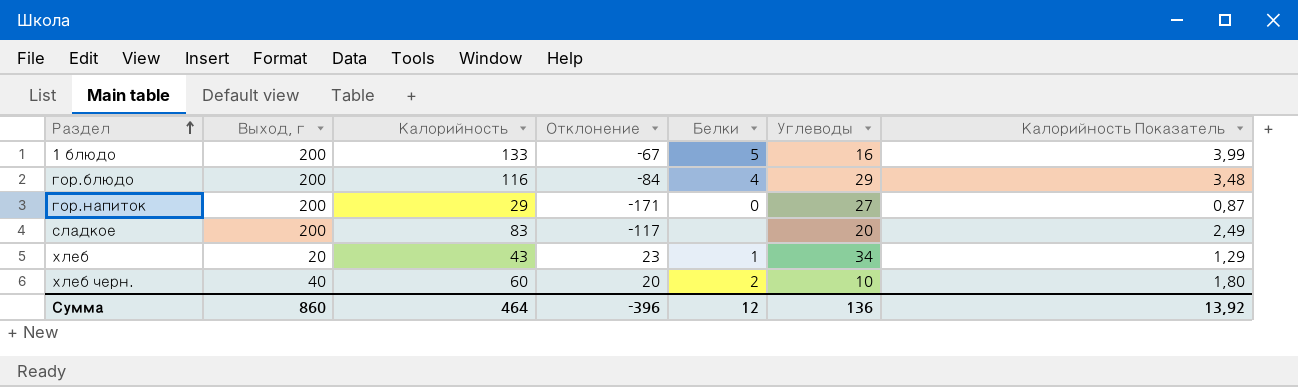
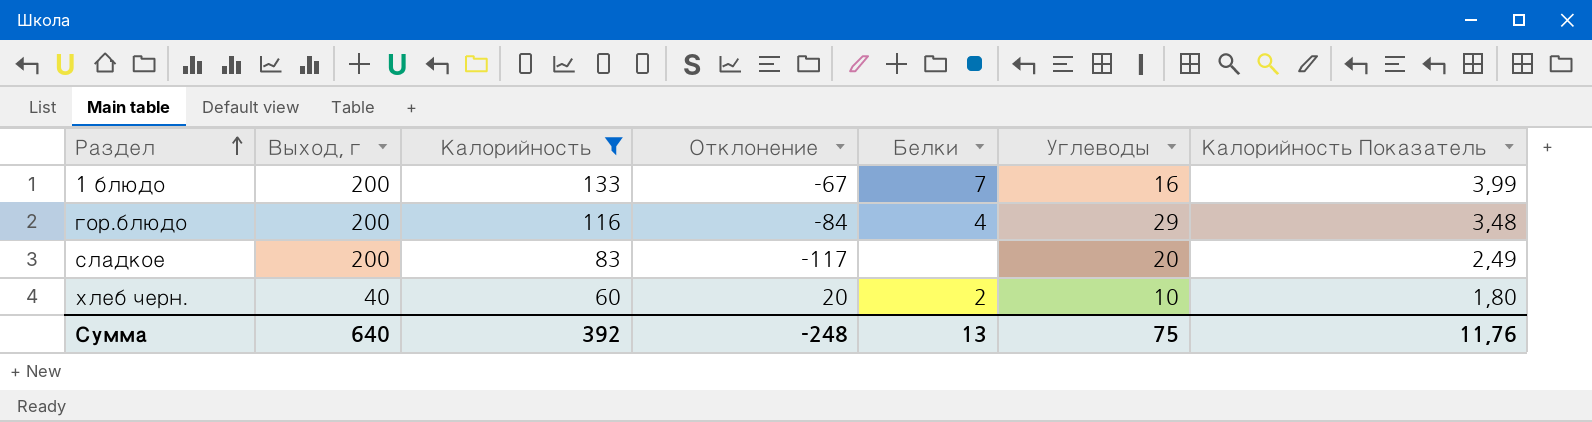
filter: none -> Калорийность >= 60
1 блюдо | Белки: 5 -> 7
Сумма | Выход, г: 860 -> 640
Сумма | Калорийность: 464 -> 392
Сумма | Отклонение: -396 -> -248
Сумма | Белки: 12 -> 13
Сумма | Углеводы: 136 -> 75
Сумма | Калорийность Показатель: 13,92 -> 11,76

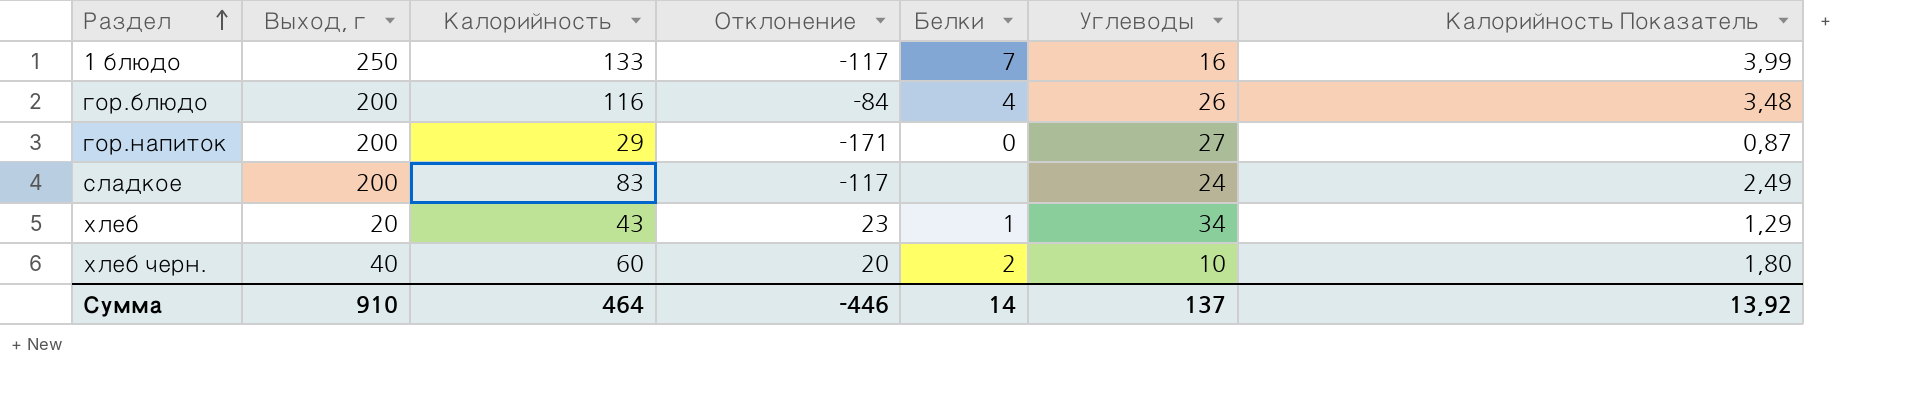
filter: Калорийность >= 60 -> none
1 блюдо | Выход, г: 200 -> 250
1 блюдо | Отклонение: -67 -> -117
гор.блюдо | Углеводы: 29 -> 26
сладкое | Углеводы: 20 -> 24
Сумма | Выход, г: 640 -> 910
Сумма | Калорийность: 392 -> 464
Сумма | Отклонение: -248 -> -446
Сумма | Белки: 13 -> 14
Сумма | Углеводы: 75 -> 137
Сумма | Калорийность Показатель: 11,76 -> 13,92

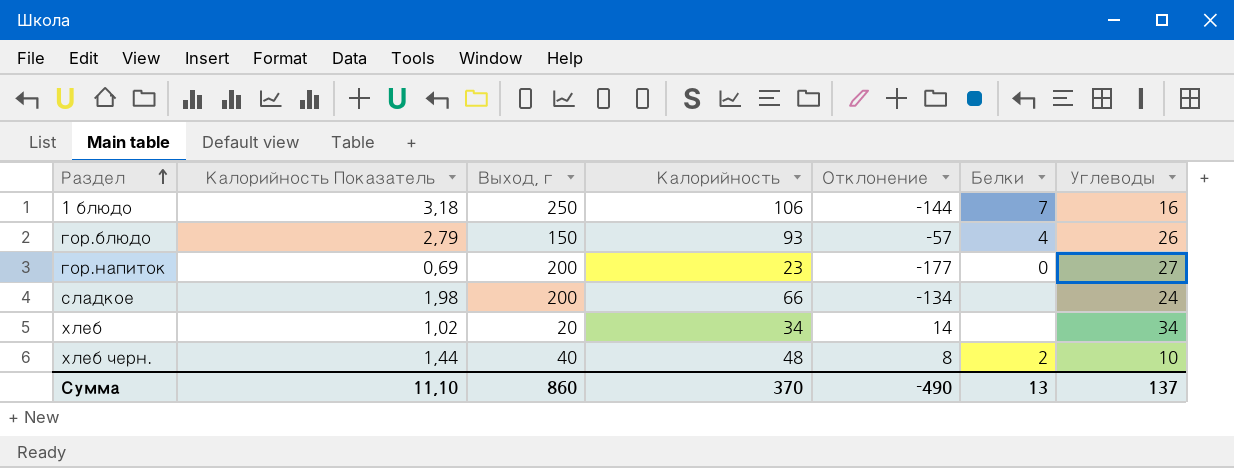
column Калорийность Показатель | position: 7 -> 2
1 блюдо | Калорийность Показатель: 3,99 -> 3,18
1 блюдо | Калорийность: 133 -> 106
1 блюдо | Отклонение: -117 -> -144
гор.блюдо | Калорийность Показатель: 3,48 -> 2,79
гор.блюдо | Выход, г: 200 -> 150
гор.блюдо | Калорийность: 116 -> 93
гор.блюдо | Отклонение: -84 -> -57
гор.напиток | Калорийность Показатель: 0,87 -> 0,69
гор.напиток | Калорийность: 29 -> 23
гор.напиток | Отклонение: -171 -> -177
сладкое | Калорийность Показатель: 2,49 -> 1,98
сладкое | Калорийность: 83 -> 66
сладкое | Отклонение: -117 -> -134
хлеб | Калорийность Показатель: 1,29 -> 1,02
хлеб | Калорийность: 43 -> 34
хлеб | Отклонение: 23 -> 14
хлеб | Белки: 1 -> none
хлеб черн. | Калорийность Показатель: 1,80 -> 1,44
хлеб черн. | Калорийность: 60 -> 48
хлеб черн. | Отклонение: 20 -> 8
Сумма | Калорийность Показатель: 13,92 -> 11,10
Сумма | Выход, г: 910 -> 860
Сумма | Калорийность: 464 -> 370
Сумма | Отклонение: -446 -> -490
Сумма | Белки: 14 -> 13

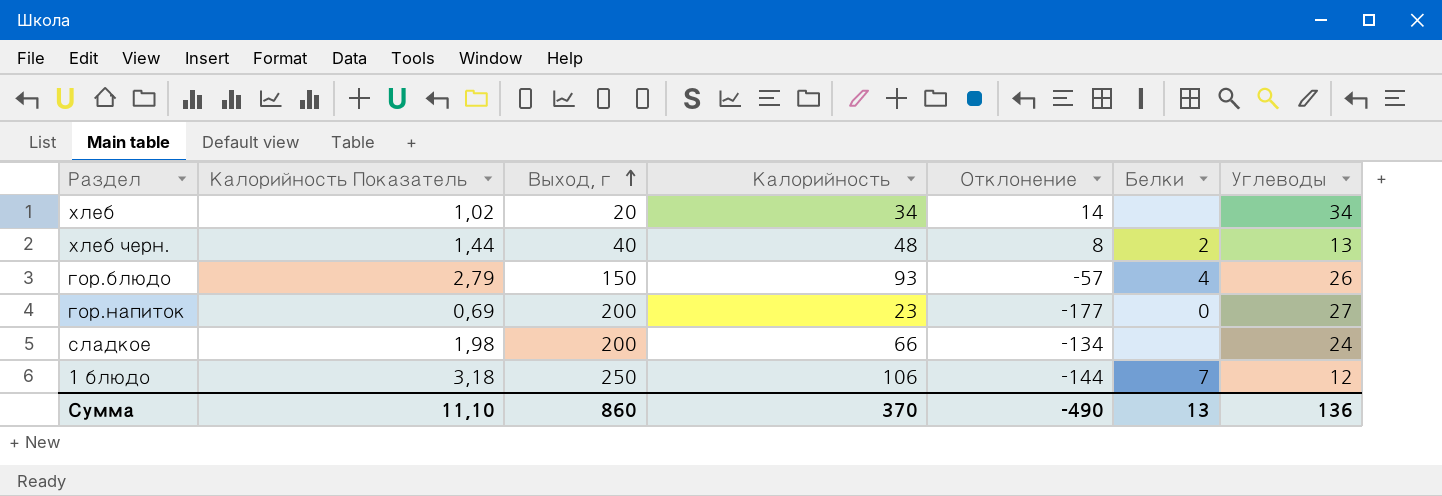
row order: Раздел ascending -> Выход, г ascending
хлеб черн. | Углеводы: 10 -> 13
1 блюдо | Углеводы: 16 -> 12
Сумма | Углеводы: 137 -> 136

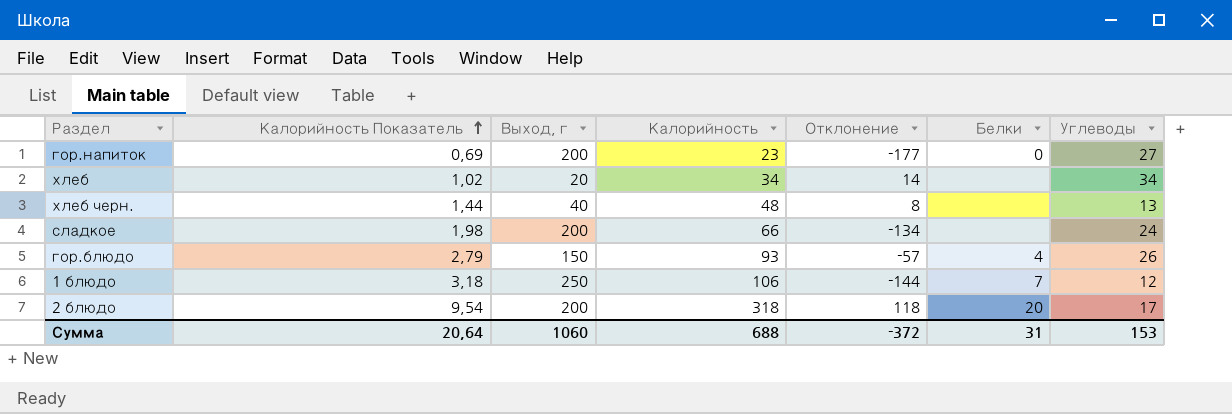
row order: Выход, г ascending -> Калорийность Показатель ascending
хлеб черн. | Белки: 2 -> none
row 2 блюдо: none -> 9,54 | 200 | 318 | 118 | 20 | 17
Сумма | Калорийность Показатель: 11,10 -> 20,64
Сумма | Выход, г: 860 -> 1060
Сумма | Калорийность: 370 -> 688
Сумма | Отклонение: -490 -> -372
Сумма | Белки: 13 -> 31
Сумма | Углеводы: 136 -> 153

